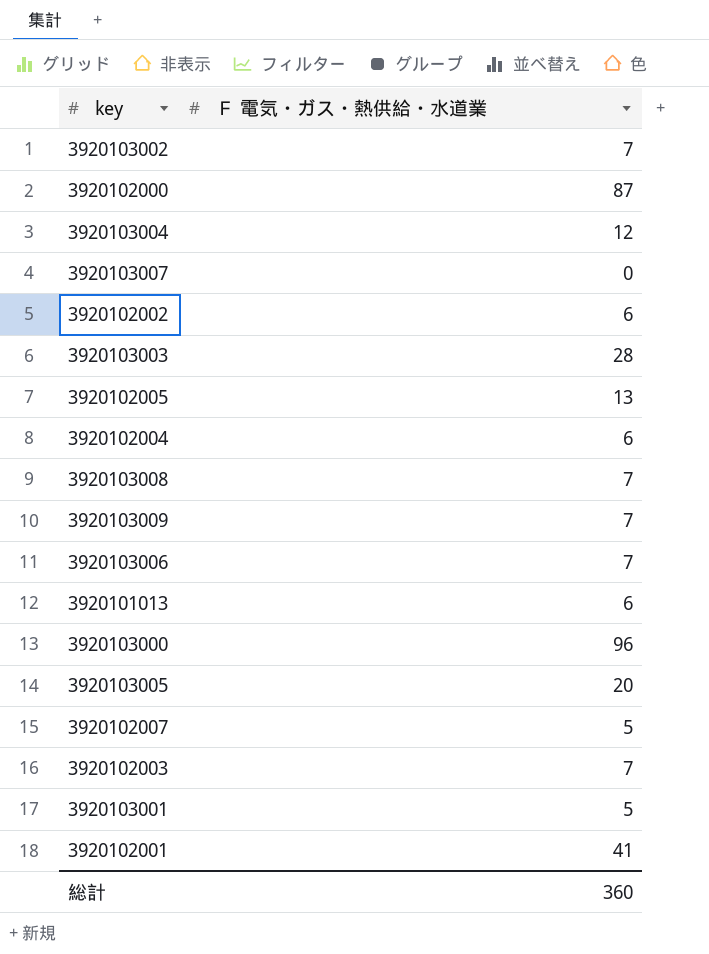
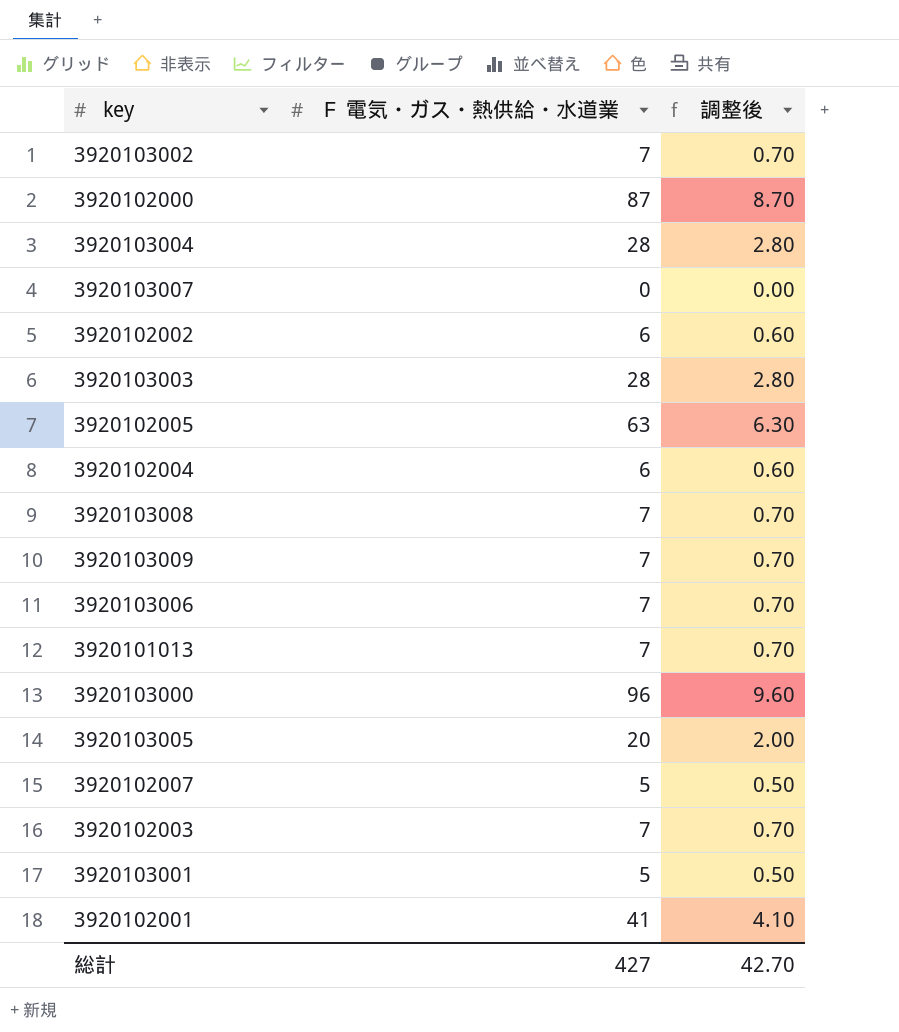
column 調整後 | formula: none -> [Ｆ 電気・ガス・熱供給・水道業] * 0.1
3920103004 | Ｆ 電気・ガス・熱供給・水道業: 12 -> 28
3920102005 | Ｆ 電気・ガス・熱供給・水道業: 13 -> 63
3920101013 | Ｆ 電気・ガス・熱供給・水道業: 6 -> 7
総計 | Ｆ 電気・ガス・熱供給・水道業: 360 -> 427

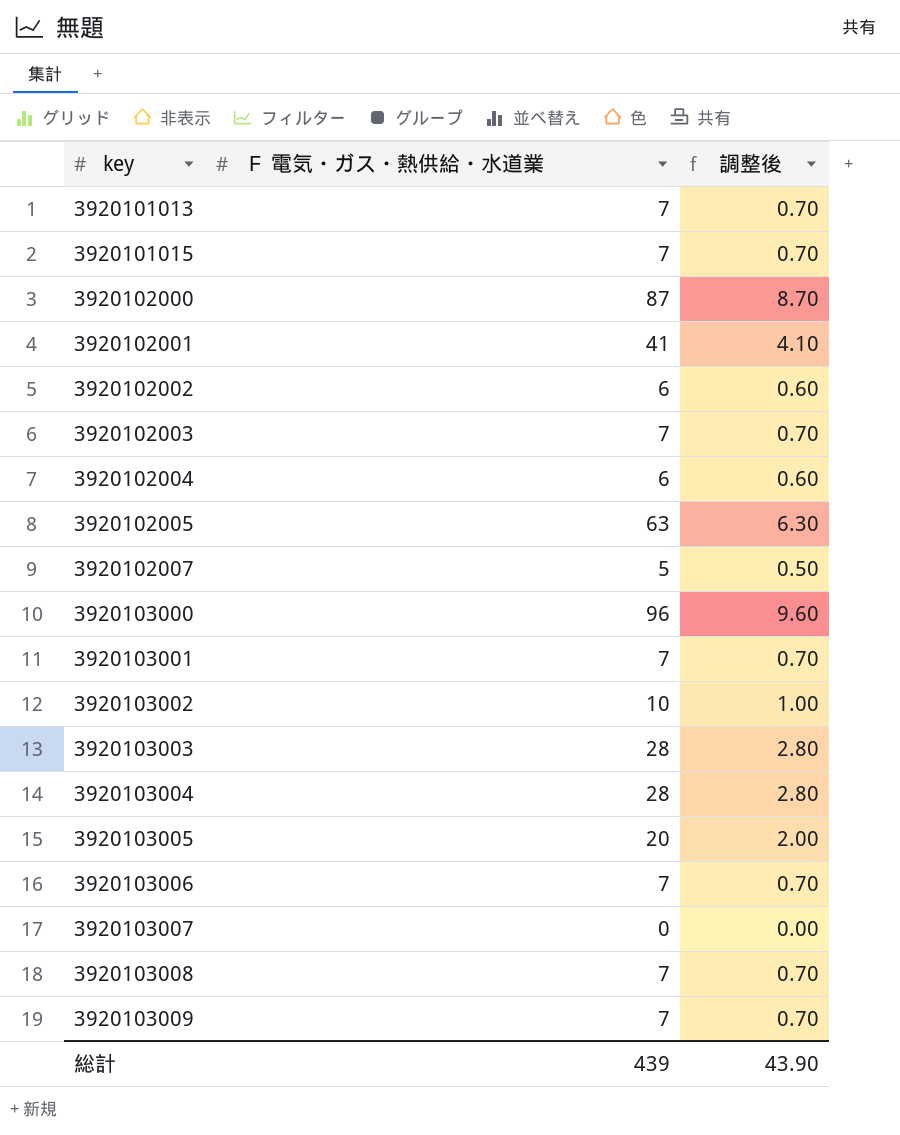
row order: none -> key ascending
row 3920101015: none -> 7 | 0.70
3920103001 | Ｆ 電気・ガス・熱供給・水道業: 5 -> 7
3920103001 | 調整後: 0.50 -> 0.70
3920103002 | Ｆ 電気・ガス・熱供給・水道業: 7 -> 10
3920103002 | 調整後: 0.70 -> 1.00
総計 | Ｆ 電気・ガス・熱供給・水道業: 427 -> 439
総計 | 調整後: 42.70 -> 43.90

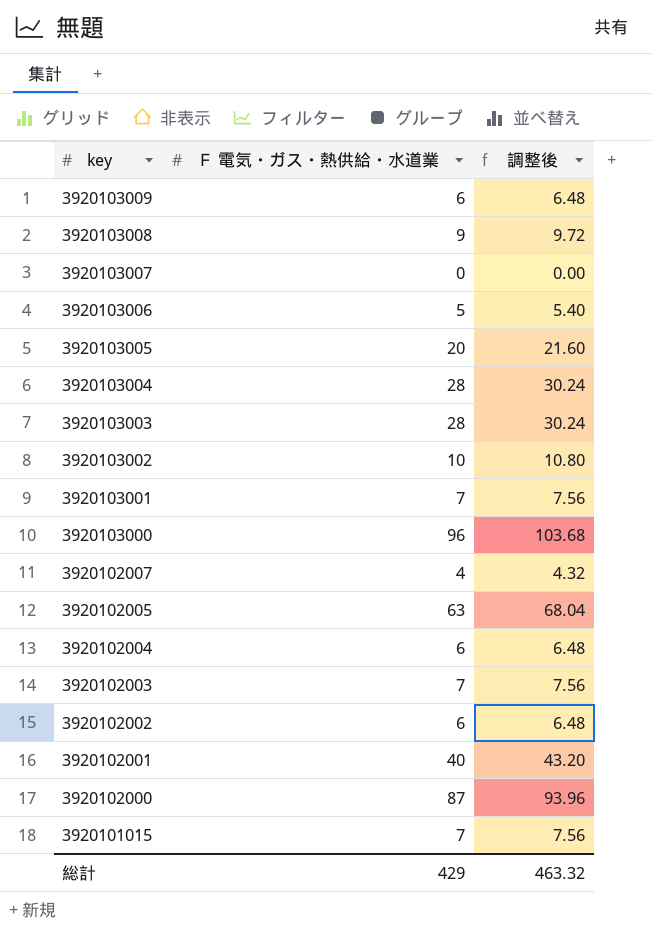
row order: key ascending -> key descending
column 調整後 | formula: [Ｆ 電気・ガス・熱供給・水道業] * 0.1 -> [Ｆ 電気・ガス・熱供給・水道業] * 1.08
row 3920101013: 7 | 0.70 -> none
3920103009 | Ｆ 電気・ガス・熱供給・水道業: 7 -> 6
3920103008 | Ｆ 電気・ガス・熱供給・水道業: 7 -> 9
3920103006 | Ｆ 電気・ガス・熱供給・水道業: 7 -> 5
3920102007 | Ｆ 電気・ガス・熱供給・水道業: 5 -> 4
3920102001 | Ｆ 電気・ガス・熱供給・水道業: 41 -> 40
総計 | Ｆ 電気・ガス・熱供給・水道業: 439 -> 429
総計 | 調整後: 43.90 -> 463.32

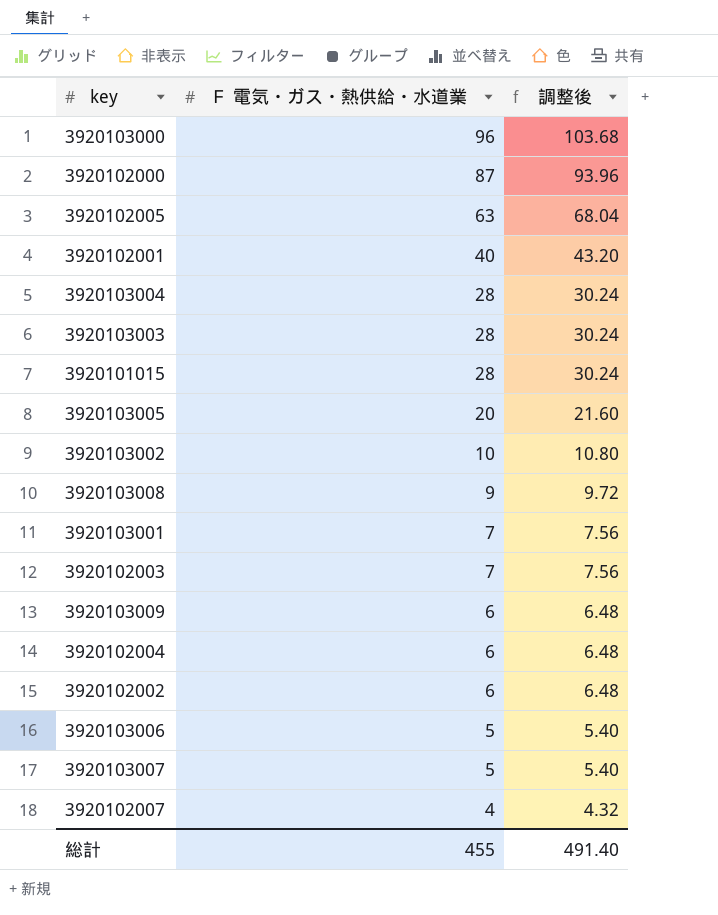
row order: key descending -> Ｆ 電気・ガス・熱供給・水道業 descending
3920101015 | Ｆ 電気・ガス・熱供給・水道業: 7 -> 28
3920101015 | 調整後: 7.56 -> 30.24
3920103007 | Ｆ 電気・ガス・熱供給・水道業: 0 -> 5
3920103007 | 調整後: 0.00 -> 5.40
総計 | Ｆ 電気・ガス・熱供給・水道業: 429 -> 455
総計 | 調整後: 463.32 -> 491.40

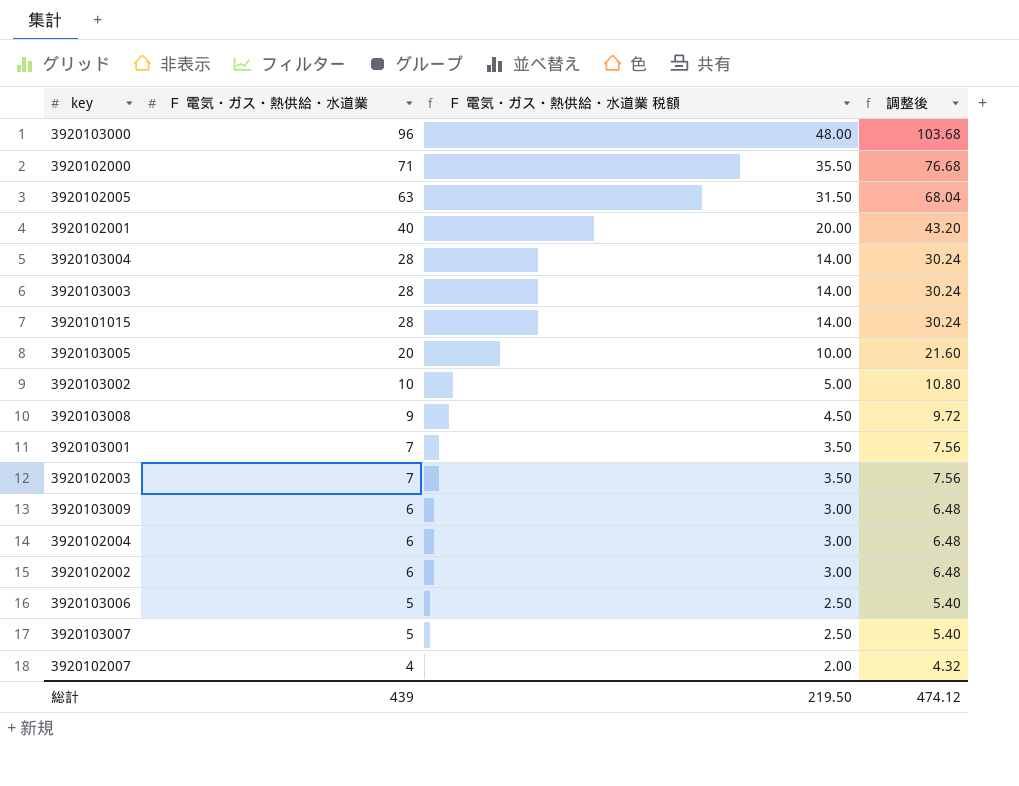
column Ｆ 電気・ガス・熱供給・水道業 税額 | formula: none -> [Ｆ 電気・ガス・熱供給・水道業] * 0.5
3920102000 | Ｆ 電気・ガス・熱供給・水道業: 87 -> 71
3920102000 | 調整後: 93.96 -> 76.68
総計 | Ｆ 電気・ガス・熱供給・水道業: 455 -> 439
総計 | 調整後: 491.40 -> 474.12

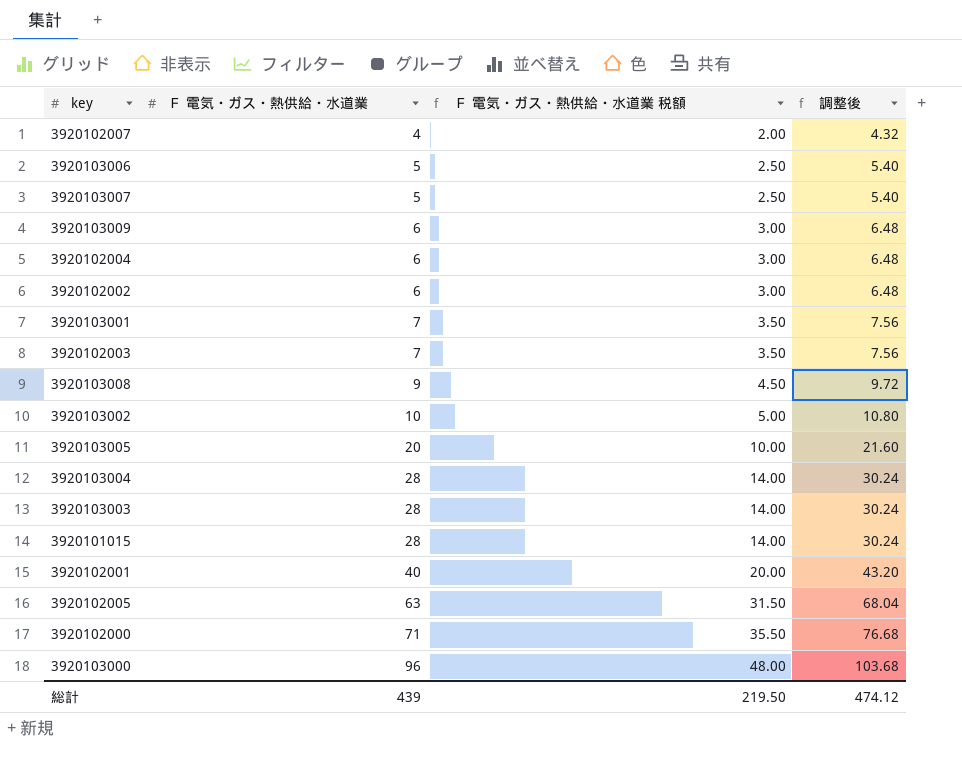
row order: Ｆ 電気・ガス・熱供給・水道業 descending -> Ｆ 電気・ガス・熱供給・水道業 ascending

